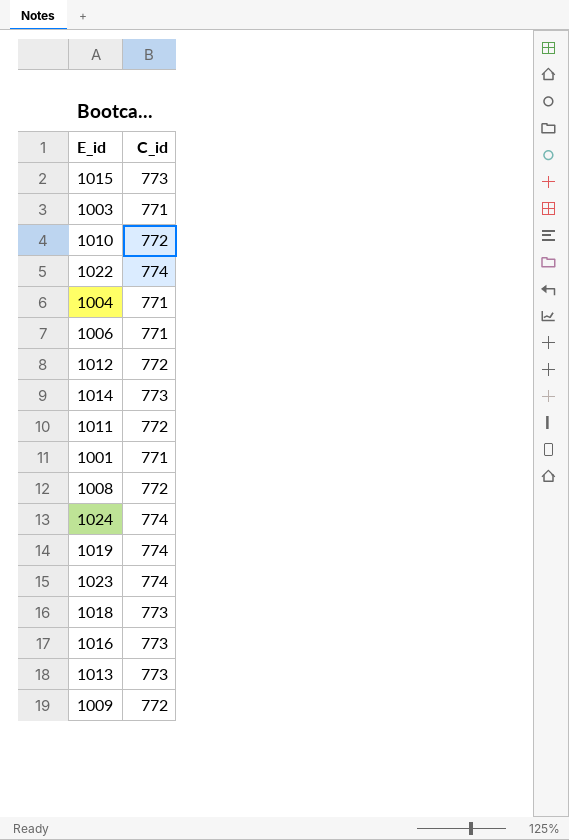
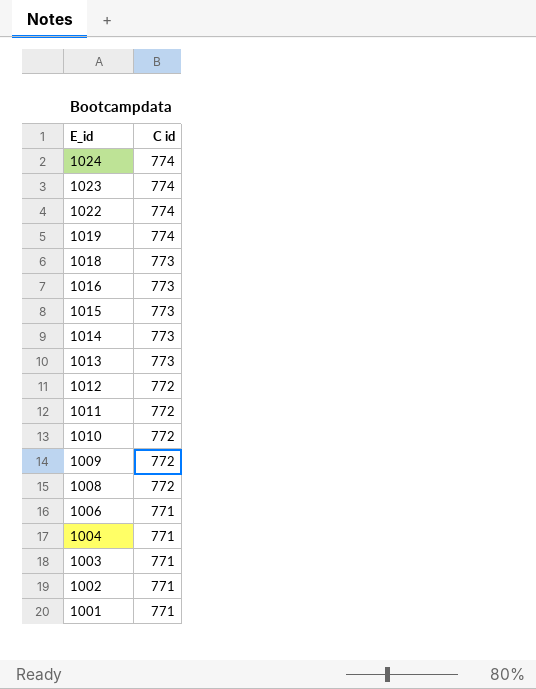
row order: none -> E_id descending
column name: C_id -> C id
row 1002: none -> 771

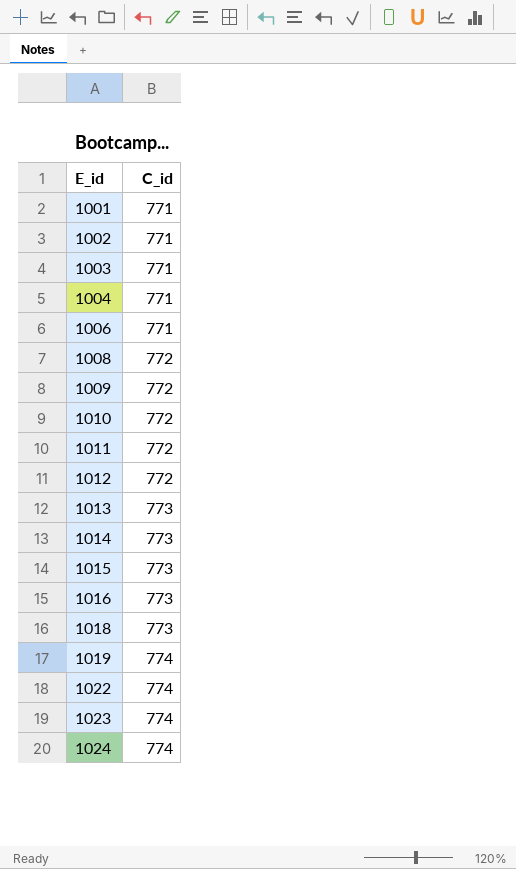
row order: E_id descending -> E_id ascending
column name: C id -> C_id

